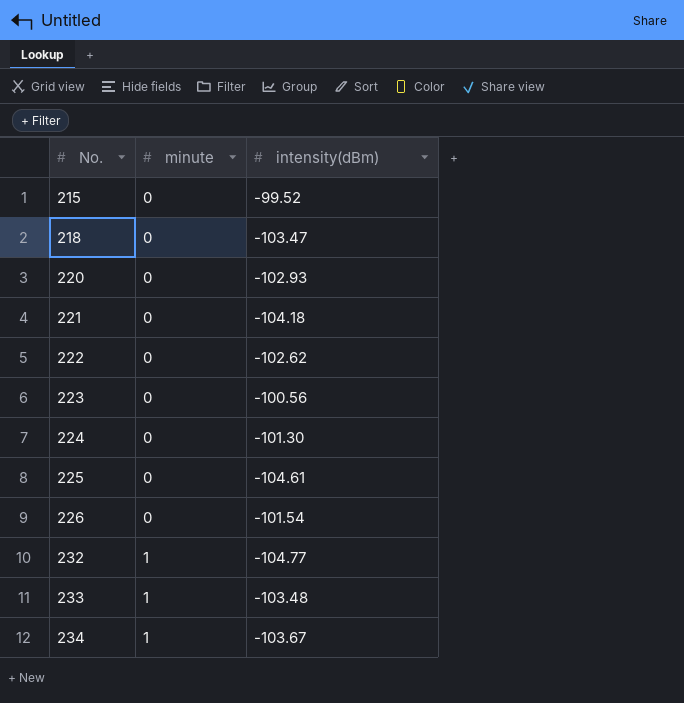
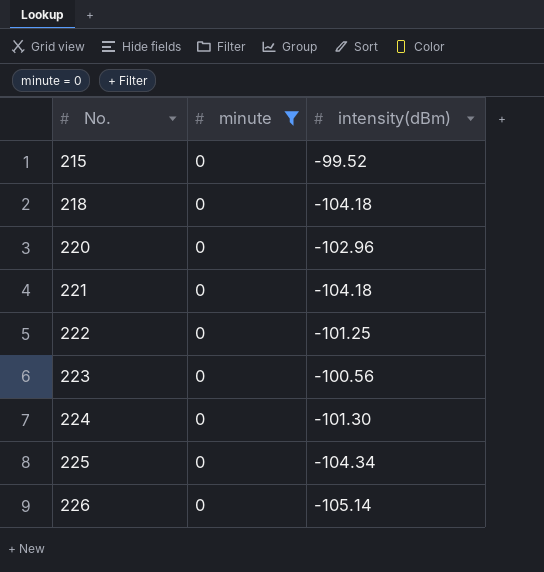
filter: none -> minute = 0
218 | intensity(dBm): -103.47 -> -104.18
220 | intensity(dBm): -102.93 -> -102.96
222 | intensity(dBm): -102.62 -> -101.25
225 | intensity(dBm): -104.61 -> -104.34
226 | intensity(dBm): -101.54 -> -105.14

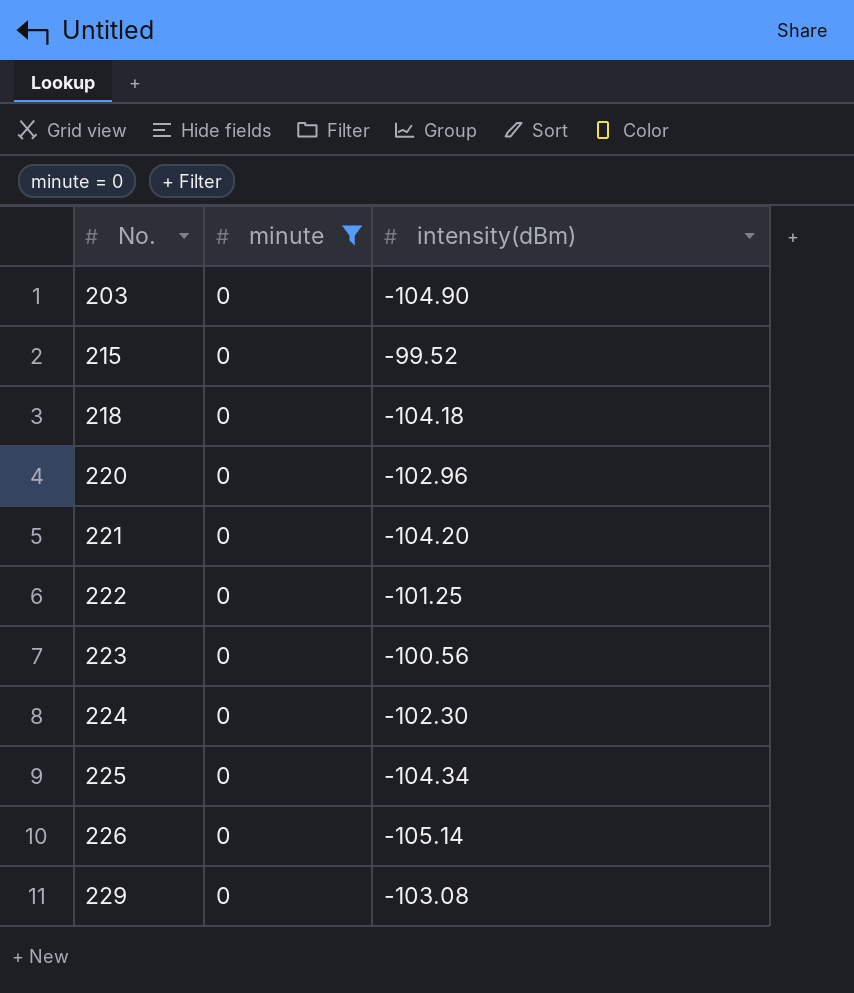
row 203: none -> 0 | -104.90
221 | intensity(dBm): -104.18 -> -104.20
224 | intensity(dBm): -101.30 -> -102.30
row 229: none -> 0 | -103.08

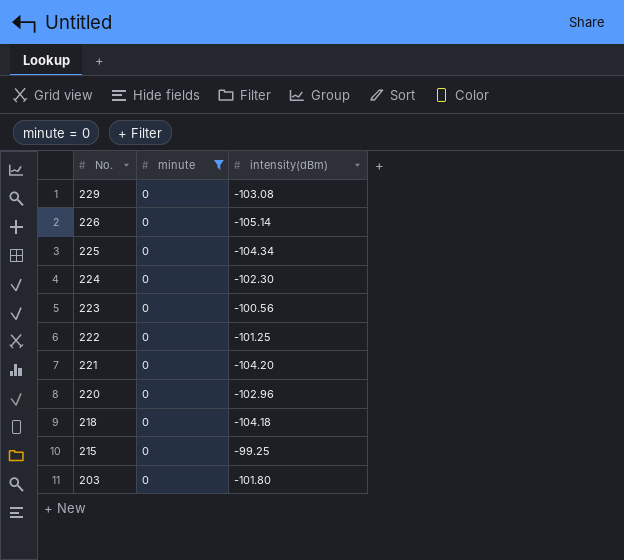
row order: No. ascending -> No. descending
215 | intensity(dBm): -99.52 -> -99.25
203 | intensity(dBm): -104.90 -> -101.80

